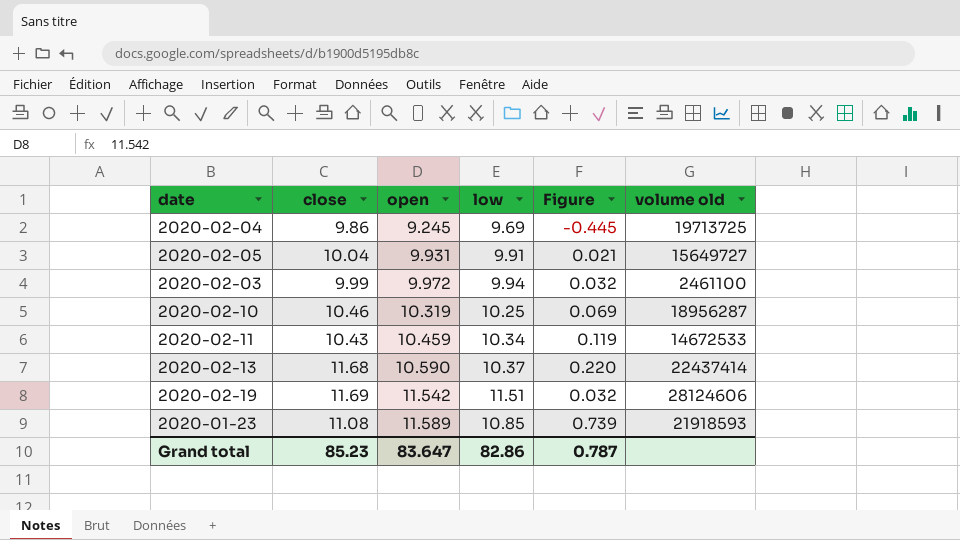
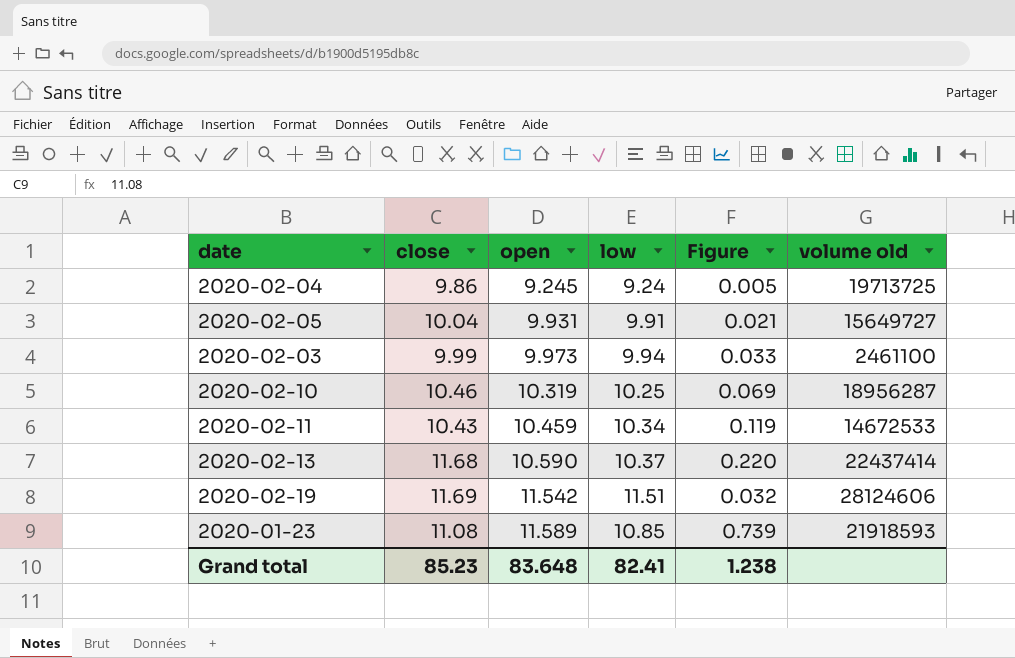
2020-02-04 | low: 9.69 -> 9.24
2020-02-04 | Figure: -0.445 -> 0.005
2020-02-03 | open: 9.972 -> 9.973
2020-02-03 | Figure: 0.032 -> 0.033
Grand total | open: 83.647 -> 83.648
Grand total | low: 82.86 -> 82.41
Grand total | Figure: 0.787 -> 1.238

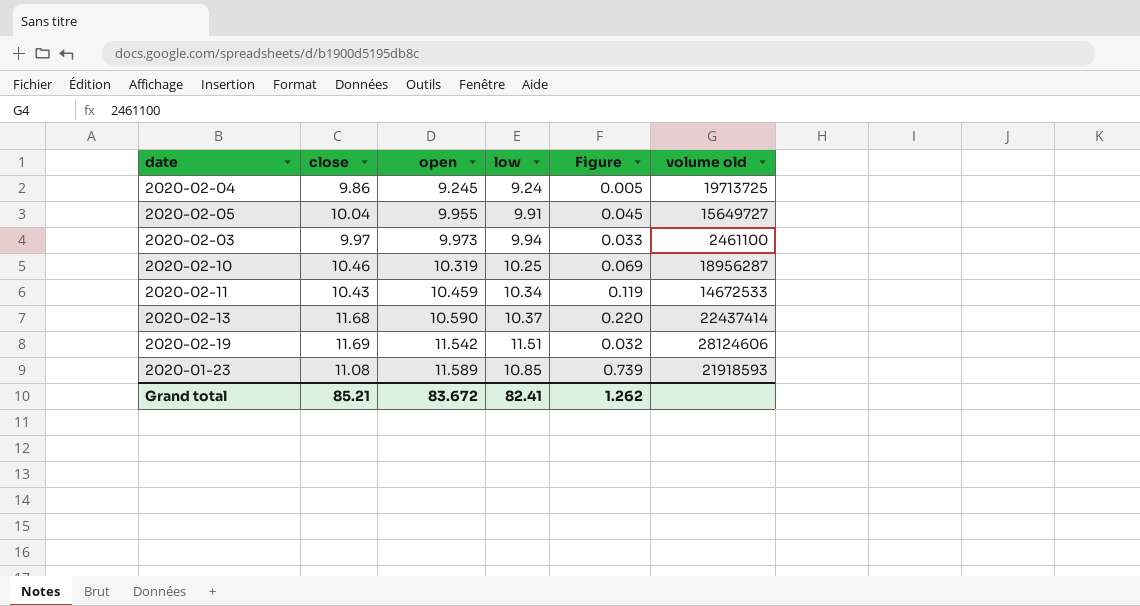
2020-02-05 | open: 9.931 -> 9.955
2020-02-05 | Figure: 0.021 -> 0.045
2020-02-03 | close: 9.99 -> 9.97
Grand total | close: 85.23 -> 85.21
Grand total | open: 83.648 -> 83.672
Grand total | Figure: 1.238 -> 1.262

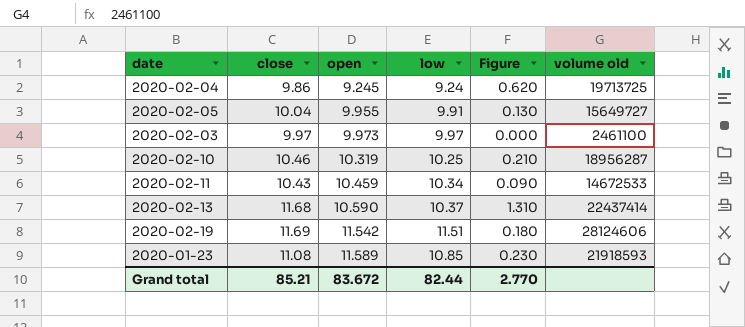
column Figure | formula: [open] - [low] -> [close] - [low]
2020-02-03 | low: 9.94 -> 9.97
Grand total | low: 82.41 -> 82.44
Grand total | Figure: 1.262 -> 2.770

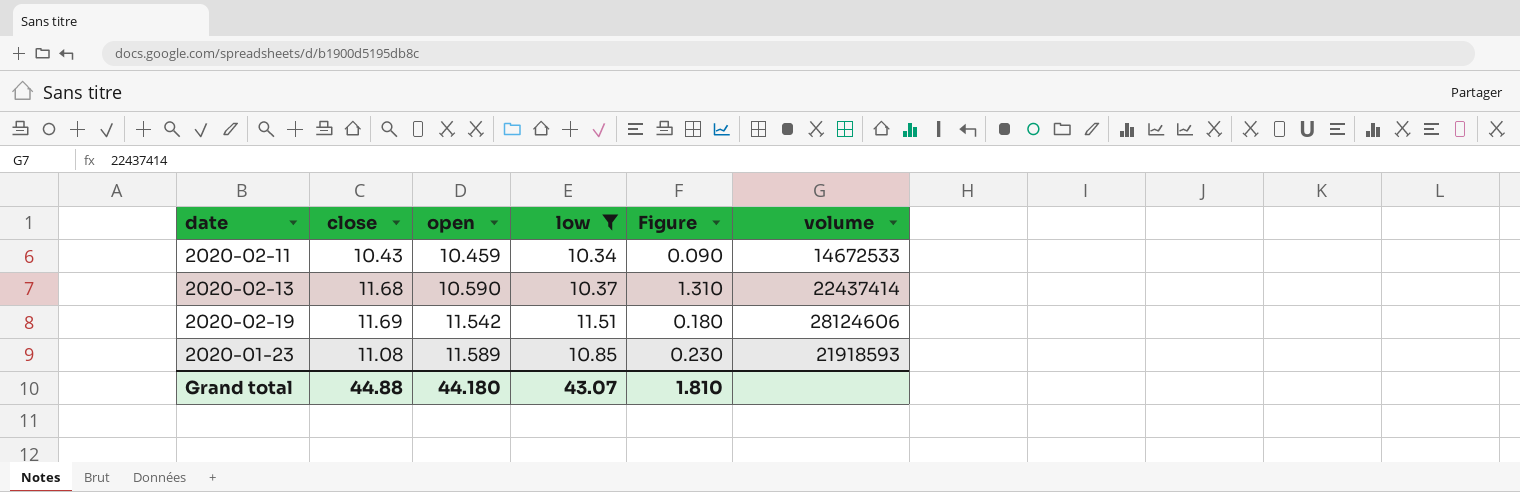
filter: none -> low >= 10.34
column name: volume old -> volume
Grand total | close: 85.21 -> 44.88
Grand total | open: 83.672 -> 44.180
Grand total | low: 82.44 -> 43.07
Grand total | Figure: 2.770 -> 1.810

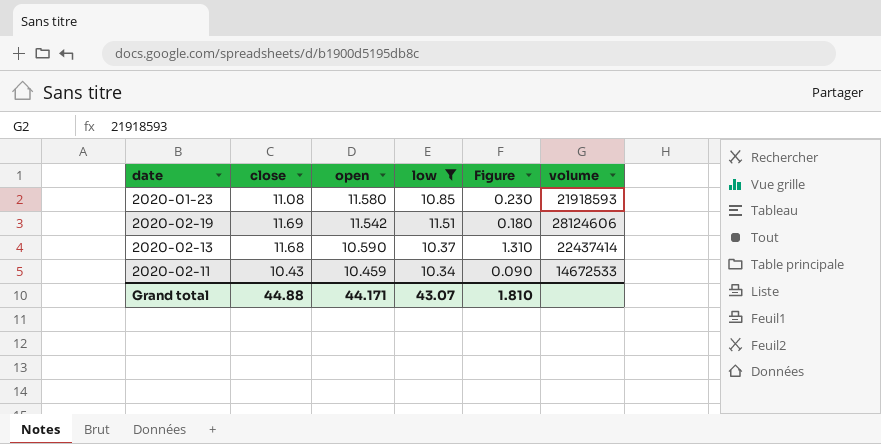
row order: open ascending -> open descending
2020-01-23 | open: 11.589 -> 11.580
Grand total | open: 44.180 -> 44.171

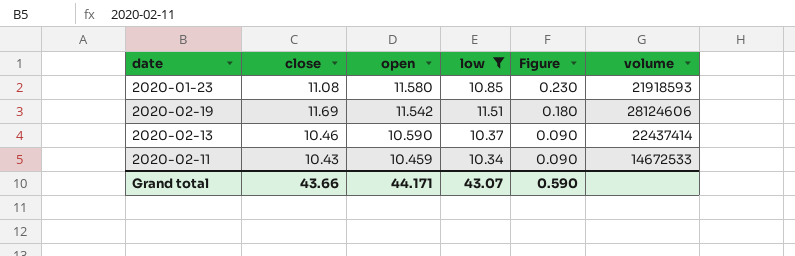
2020-02-13 | close: 11.68 -> 10.46
2020-02-13 | Figure: 1.310 -> 0.090
Grand total | close: 44.88 -> 43.66
Grand total | Figure: 1.810 -> 0.590

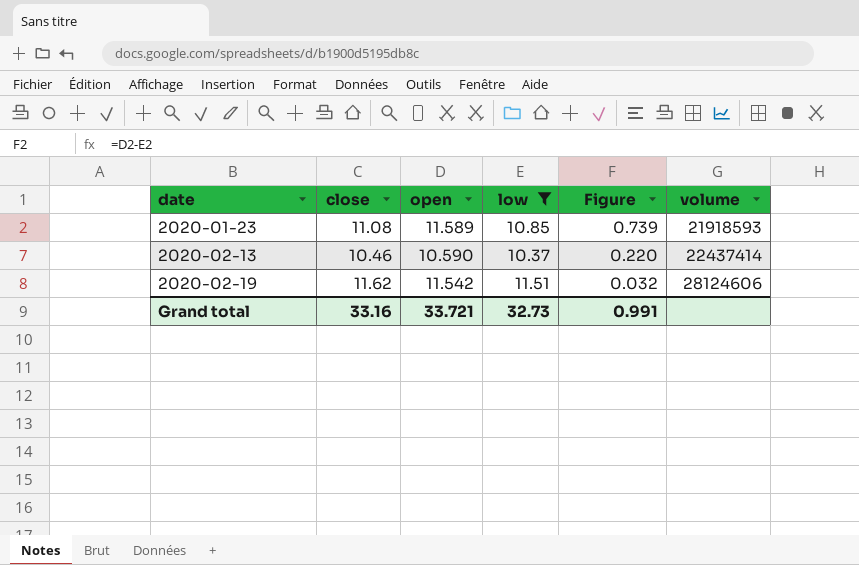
row order: open descending -> date ascending
column Figure | formula: [close] - [low] -> [open] - [low]
row 2020-02-11: 10.43 | 10.459 | 10.34 | 0.090 | 14672533 -> none
2020-01-23 | open: 11.580 -> 11.589
2020-02-19 | close: 11.69 -> 11.62
Grand total | close: 43.66 -> 33.16
Grand total | open: 44.171 -> 33.721
Grand total | low: 43.07 -> 32.73
Grand total | Figure: 0.590 -> 0.991

